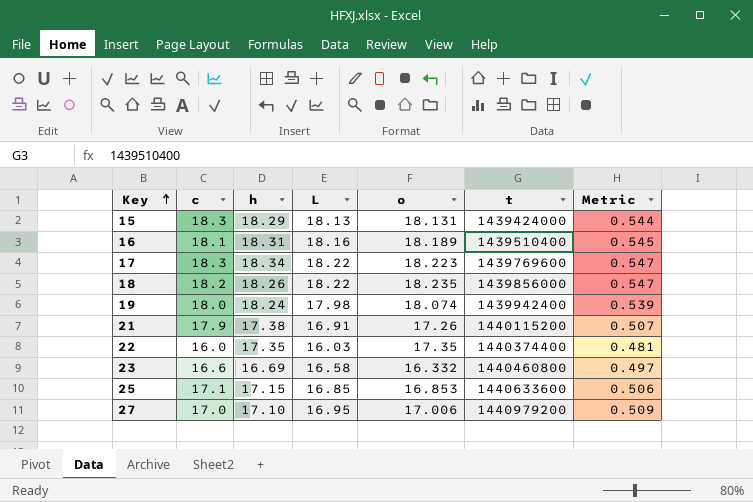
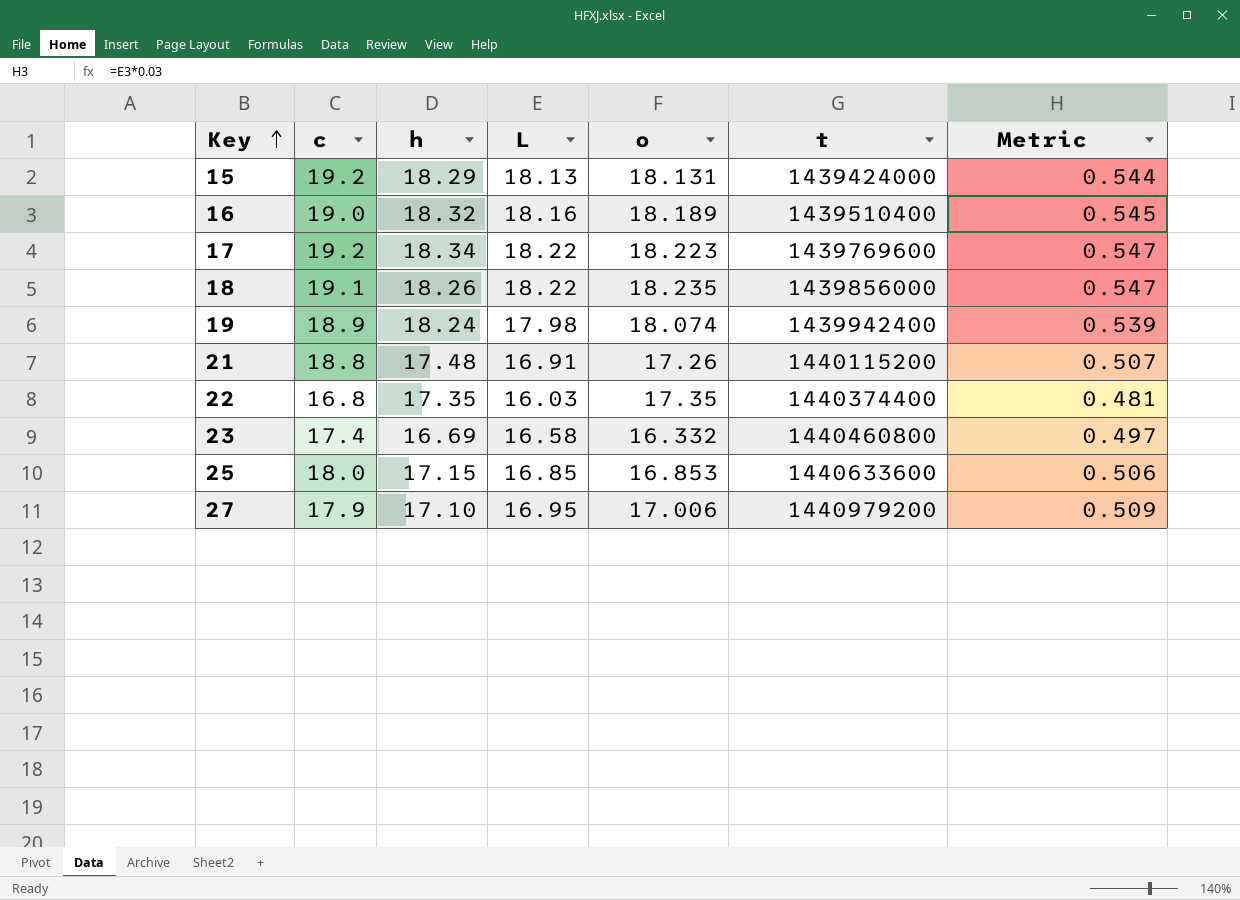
15 | c: 18.3 -> 19.2
16 | c: 18.1 -> 19.0
16 | h: 18.31 -> 18.32
17 | c: 18.3 -> 19.2
18 | c: 18.2 -> 19.1
19 | c: 18.0 -> 18.9
21 | c: 17.9 -> 18.8
21 | h: 17.38 -> 17.48
22 | c: 16.0 -> 16.8
23 | c: 16.6 -> 17.4
25 | c: 17.1 -> 18.0
27 | c: 17.0 -> 17.9

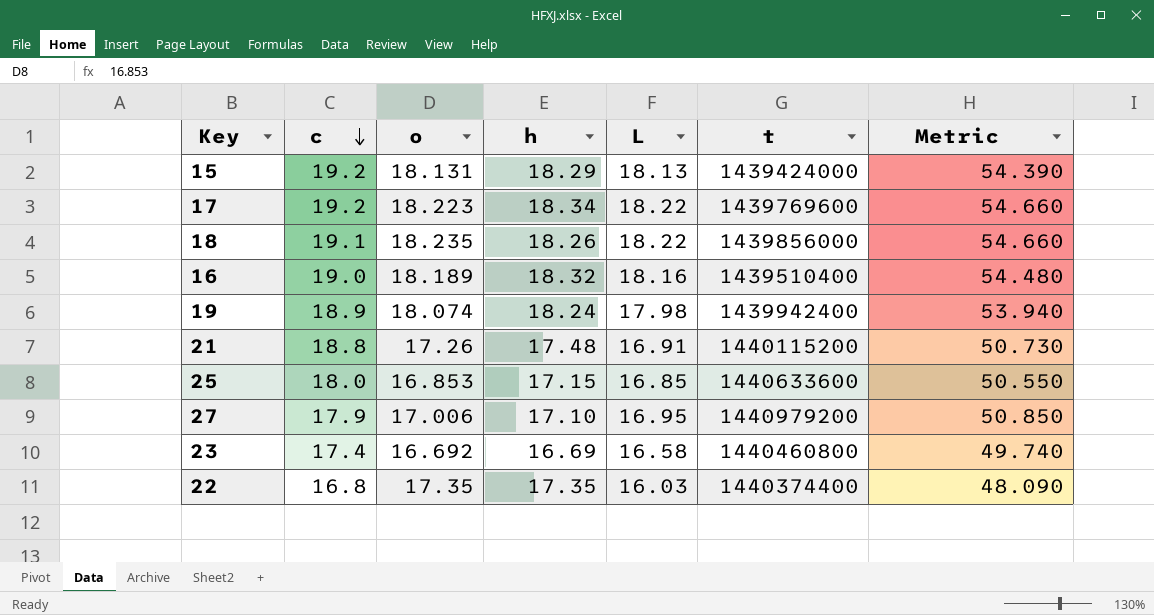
row order: Key ascending -> c descending
column o | position: 5 -> 3
column Metric | formula: [L] * 0.03 -> [L] * 3
23 | o: 16.332 -> 16.692

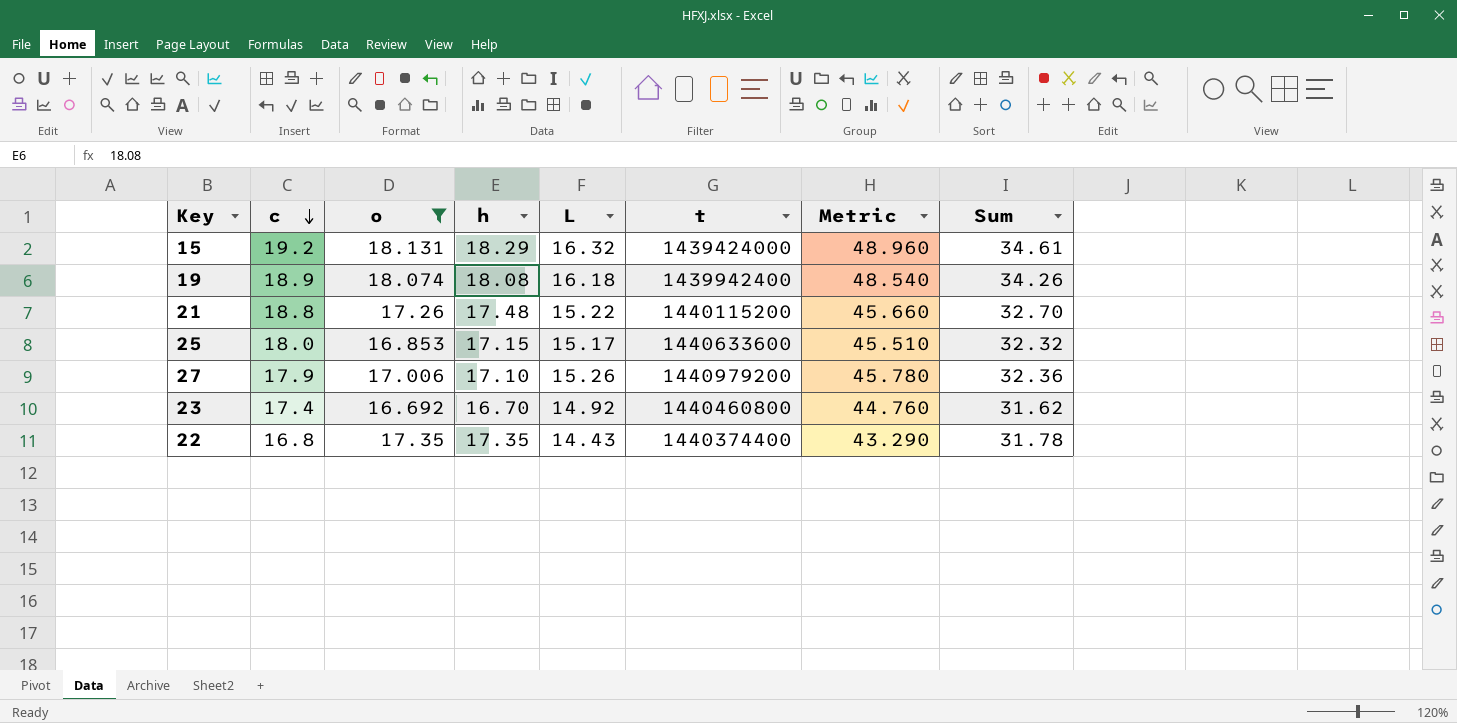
filter: none -> o <= 18.131
column Sum | formula: none -> [h] + [L]
15 | L: 18.13 -> 16.32
15 | Metric: 54.390 -> 48.960
19 | h: 18.24 -> 18.08
19 | L: 17.98 -> 16.18
19 | Metric: 53.940 -> 48.540
21 | L: 16.91 -> 15.22
21 | Metric: 50.730 -> 45.660
25 | L: 16.85 -> 15.17
25 | Metric: 50.550 -> 45.510
27 | L: 16.95 -> 15.26
27 | Metric: 50.850 -> 45.780
23 | h: 16.69 -> 16.70
23 | L: 16.58 -> 14.92
23 | Metric: 49.740 -> 44.760
22 | L: 16.03 -> 14.43
22 | Metric: 48.090 -> 43.290

